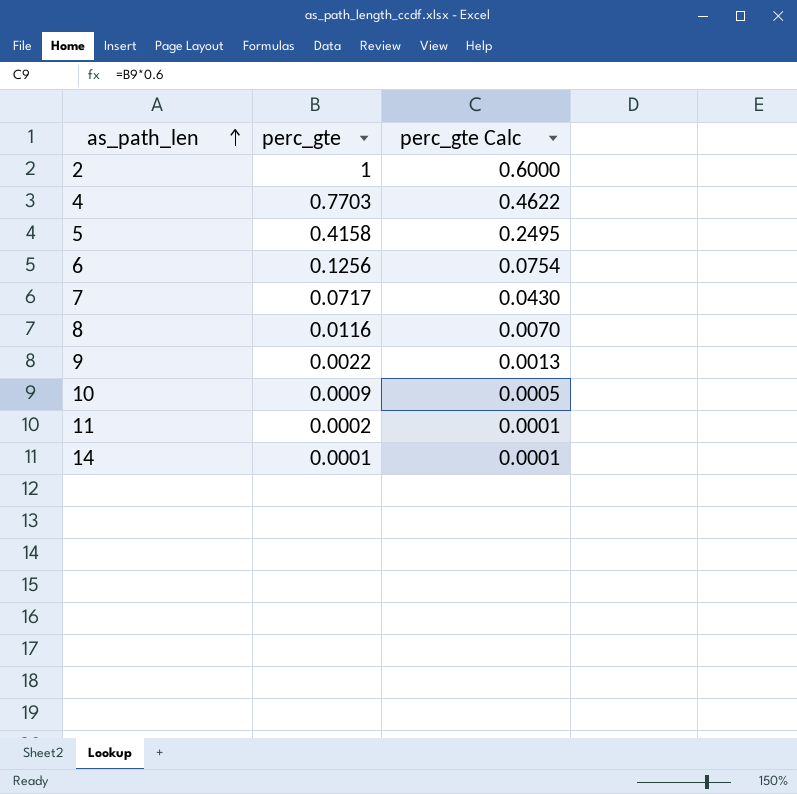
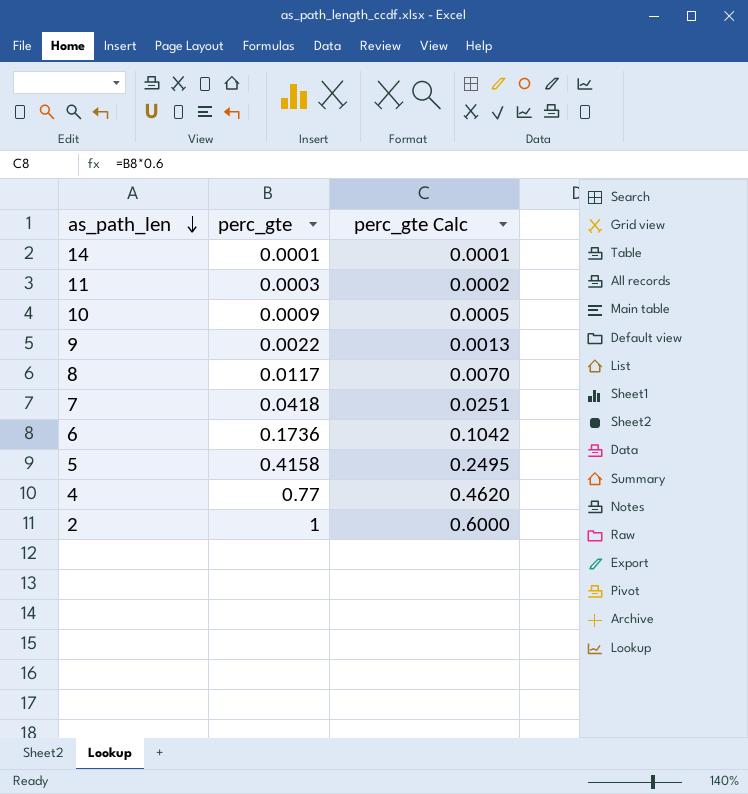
row order: as_path_len ascending -> as_path_len descending
11 | perc_gte: 0.0002 -> 0.0003
11 | perc_gte Calc: 0.0001 -> 0.0002
8 | perc_gte: 0.0116 -> 0.0117
7 | perc_gte: 0.0717 -> 0.0418
7 | perc_gte Calc: 0.0430 -> 0.0251
6 | perc_gte: 0.1256 -> 0.1736
6 | perc_gte Calc: 0.0754 -> 0.1042
4 | perc_gte: 0.7703 -> 0.77
4 | perc_gte Calc: 0.4622 -> 0.4620

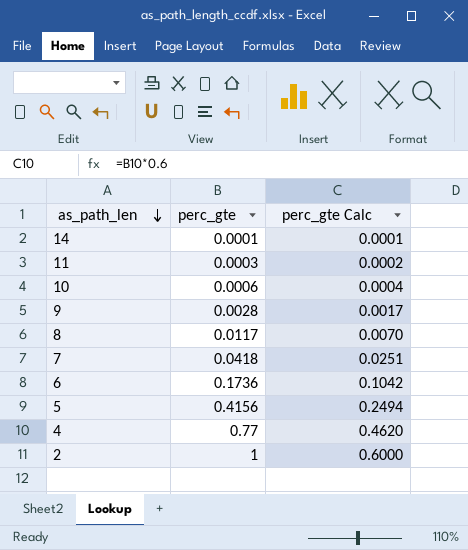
10 | perc_gte: 0.0009 -> 0.0006
10 | perc_gte Calc: 0.0005 -> 0.0004
9 | perc_gte: 0.0022 -> 0.0028
9 | perc_gte Calc: 0.0013 -> 0.0017
5 | perc_gte: 0.4158 -> 0.4156
5 | perc_gte Calc: 0.2495 -> 0.2494

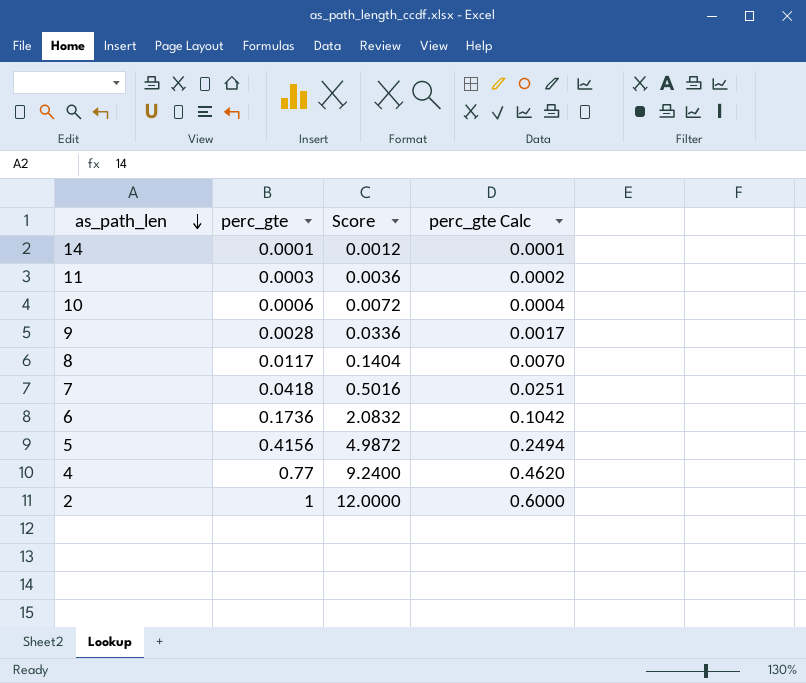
column Score | formula: none -> [perc_gte] * 12

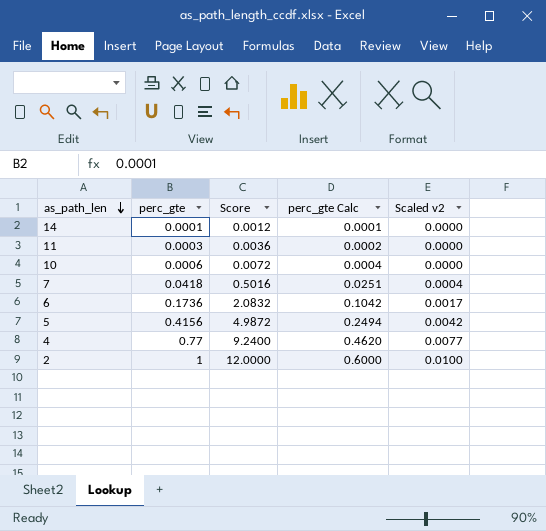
column Scaled v2 | formula: none -> [perc_gte] * 0.01
row 9: 0.0028 | 0.0336 | 0.0017 -> none
row 8: 0.0117 | 0.1404 | 0.0070 -> none

